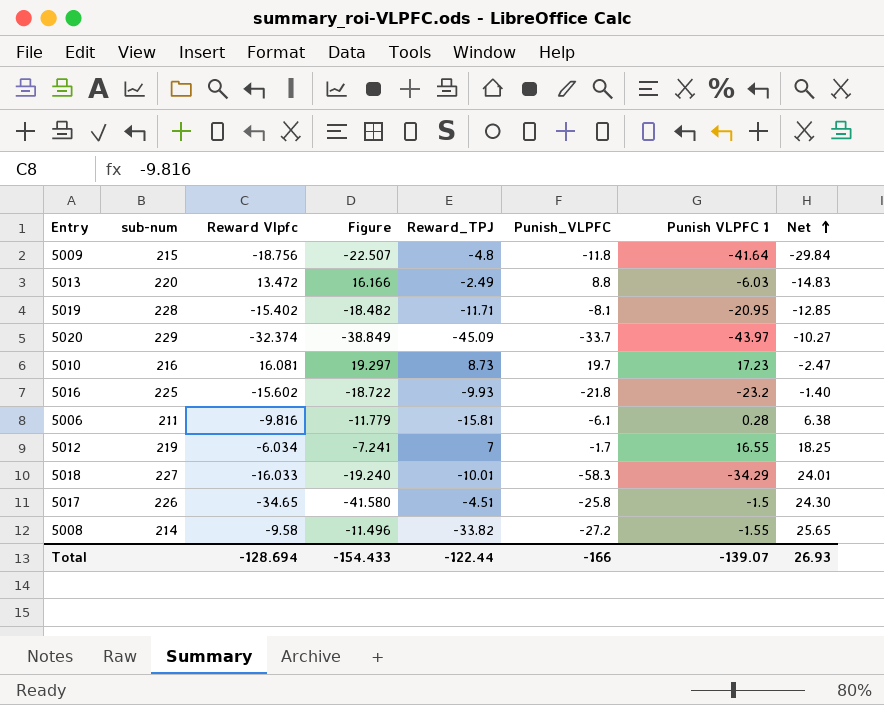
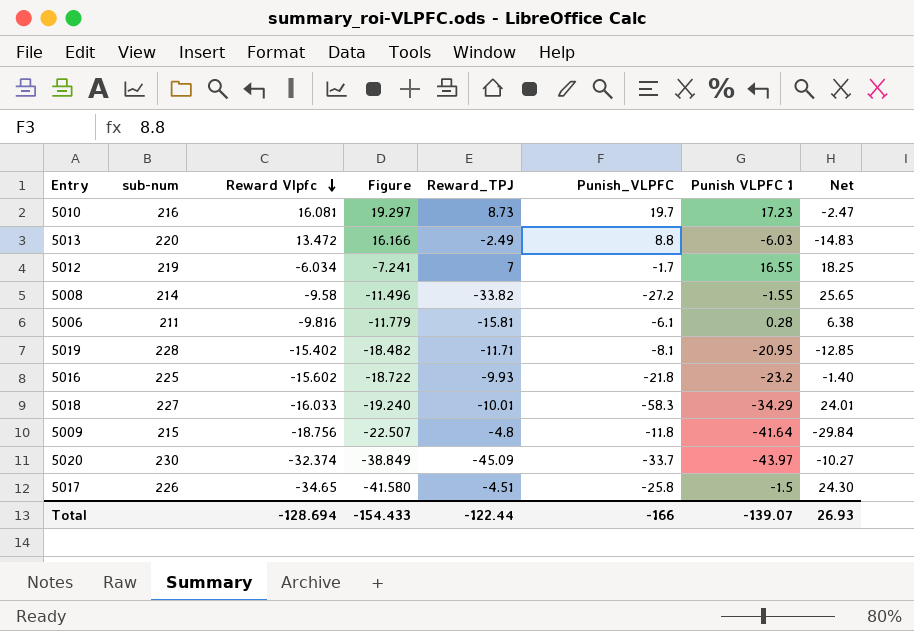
row order: Net ascending -> Reward Vlpfc descending
5020 | sub-num: 229 -> 230

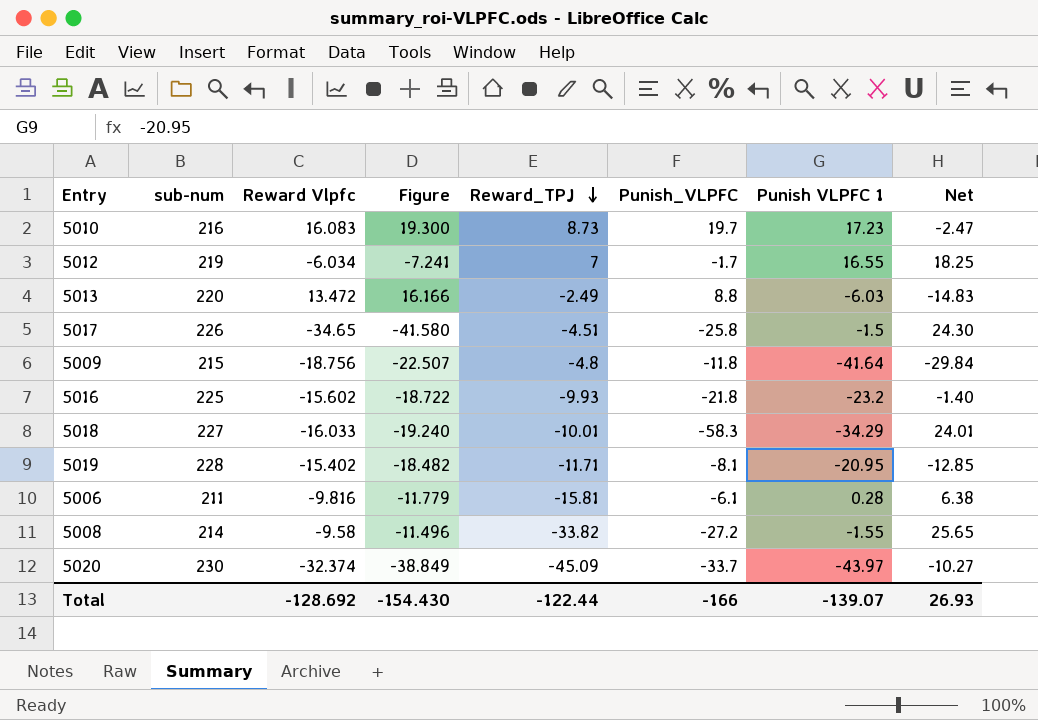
row order: Reward Vlpfc descending -> Reward_TPJ descending
5010 | Reward Vlpfc: 16.081 -> 16.083
5010 | Figure: 19.297 -> 19.300
Total | Reward Vlpfc: -128.694 -> -128.692
Total | Figure: -154.433 -> -154.430

